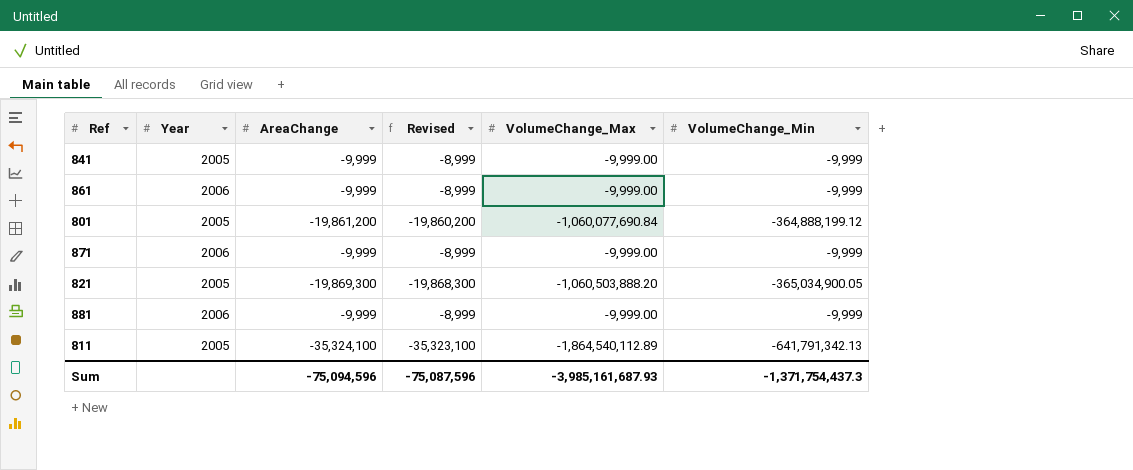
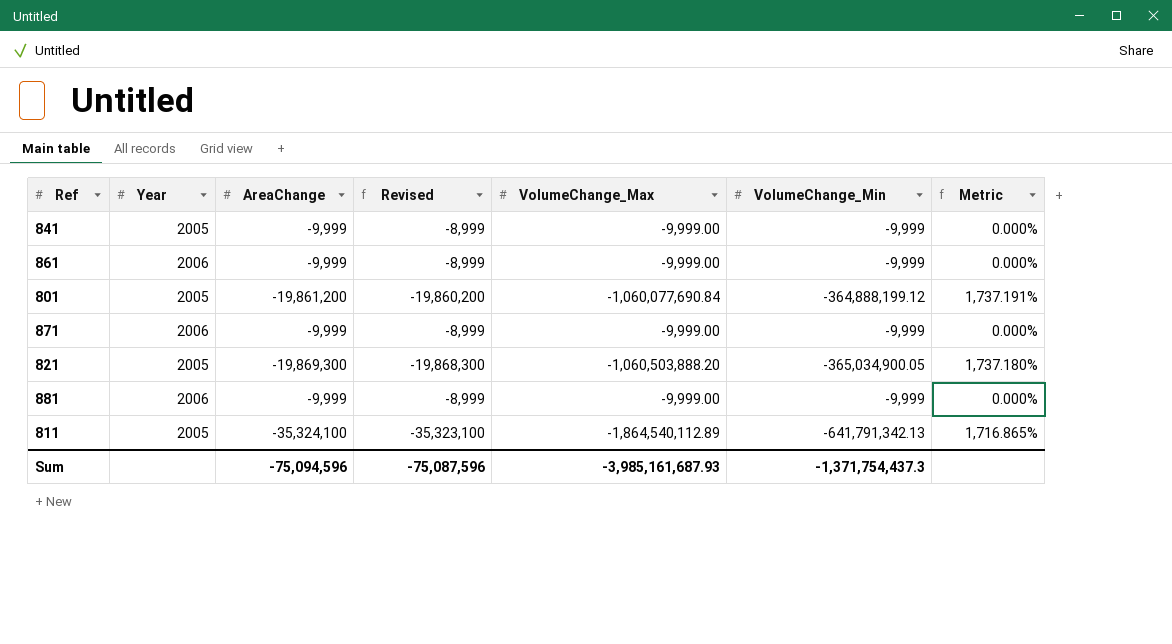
column Metric | formula: none -> ([VolumeChange_Min] - [AreaChange]) / [AreaChange]

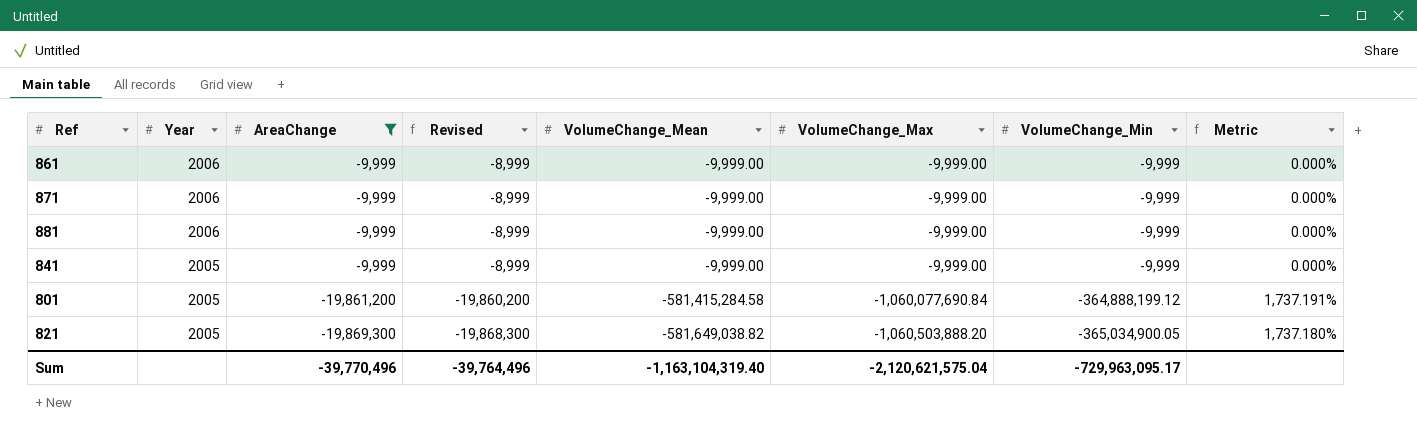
filter: none -> AreaChange != -35,324,100
row order: none -> Year descending
column VolumeChange_Mean | position: none -> 5
Sum | AreaChange: -75,094,596 -> -39,770,496
Sum | Revised: -75,087,596 -> -39,764,496
Sum | VolumeChange_Max: -3,985,161,687.93 -> -2,120,621,575.04
Sum | VolumeChange_Min: -1,371,754,437.3 -> -729,963,095.17

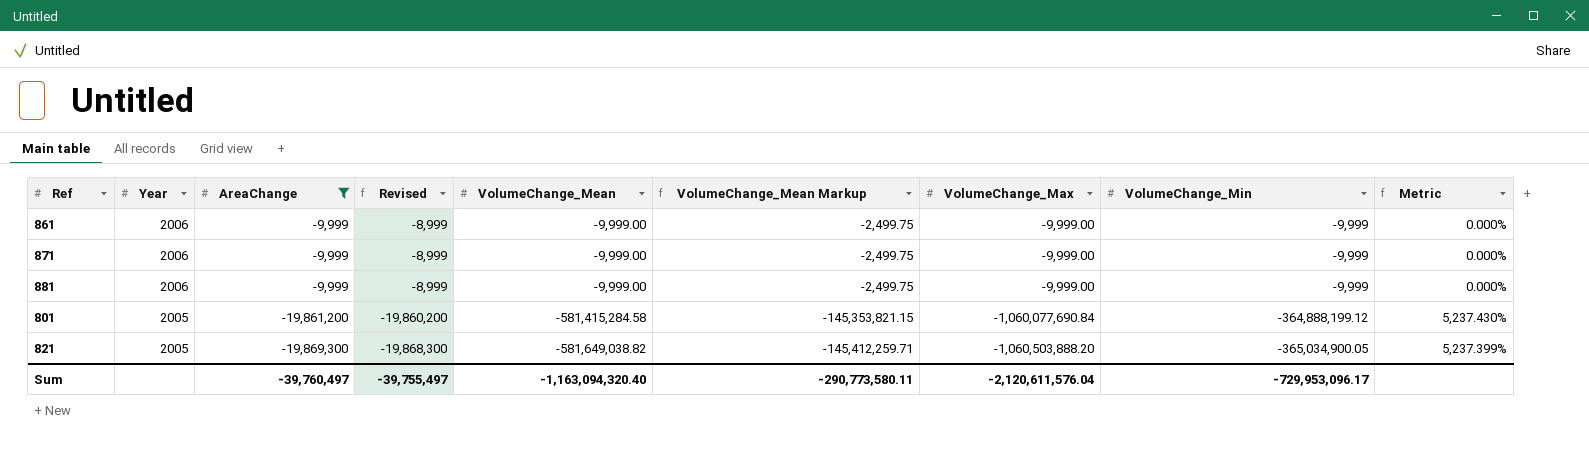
column VolumeChange_Mean Markup | formula: none -> [VolumeChange_Mean] * 0.25
column Metric | formula: ([VolumeChange_Min] - [AreaChange]) / [AreaChange] -> ([VolumeChange_Max] - [AreaChange]) / [AreaChange]
row 841: 2005 | -9,999 | -8,999 | -9,999.00 | -9,999.00 | -9,999 | 0.000% -> none
Sum | AreaChange: -39,770,496 -> -39,760,497
Sum | Revised: -39,764,496 -> -39,755,497
Sum | VolumeChange_Mean: -1,163,104,319.40 -> -1,163,094,320.40
Sum | VolumeChange_Max: -2,120,621,575.04 -> -2,120,611,576.04
Sum | VolumeChange_Min: -729,963,095.17 -> -729,953,096.17

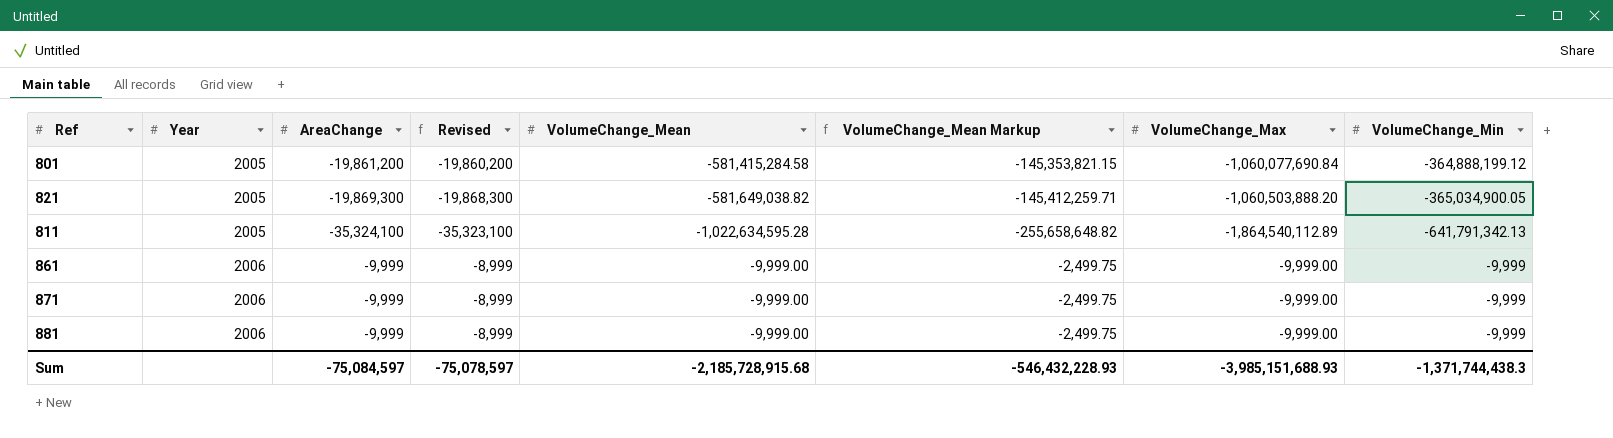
filter: AreaChange != -35,324,100 -> none
row order: Year descending -> Year ascending
column Metric | formula: ([VolumeChange_Max] - [AreaChange]) / [AreaChange] -> none
Sum | AreaChange: -39,760,497 -> -75,084,597
Sum | Revised: -39,755,497 -> -75,078,597
Sum | VolumeChange_Mean: -1,163,094,320.40 -> -2,185,728,915.68
Sum | VolumeChange_Mean Markup: -290,773,580.11 -> -546,432,228.93
Sum | VolumeChange_Max: -2,120,611,576.04 -> -3,985,151,688.93
Sum | VolumeChange_Min: -729,953,096.17 -> -1,371,744,438.3

